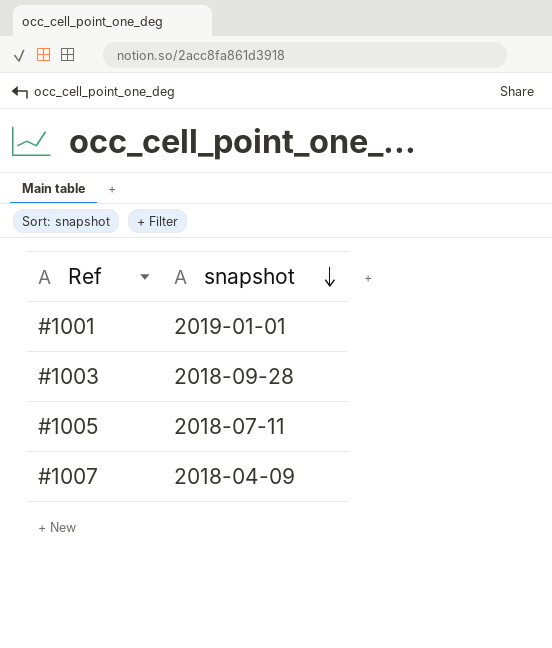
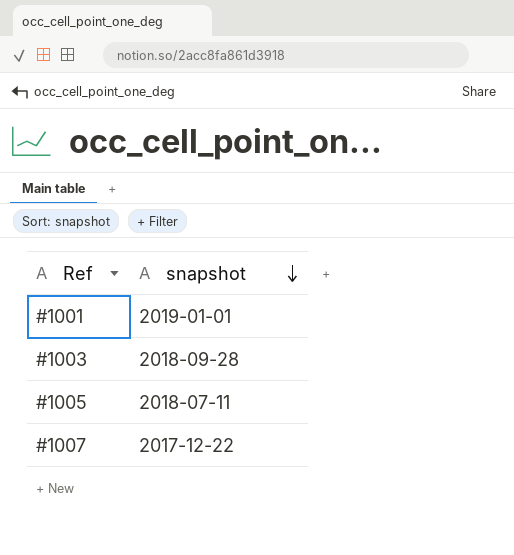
#1007 | snapshot: 2018-04-09 -> 2017-12-22

